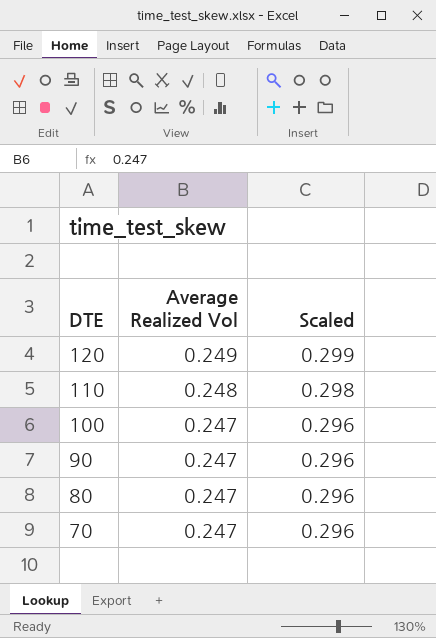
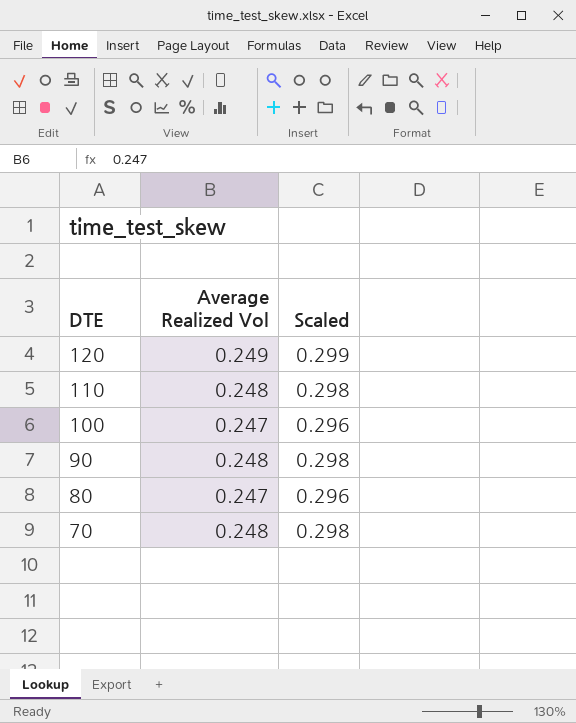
90 | Average Realized Vol: 0.247 -> 0.248
90 | Scaled: 0.296 -> 0.298
70 | Average Realized Vol: 0.247 -> 0.248
70 | Scaled: 0.296 -> 0.298

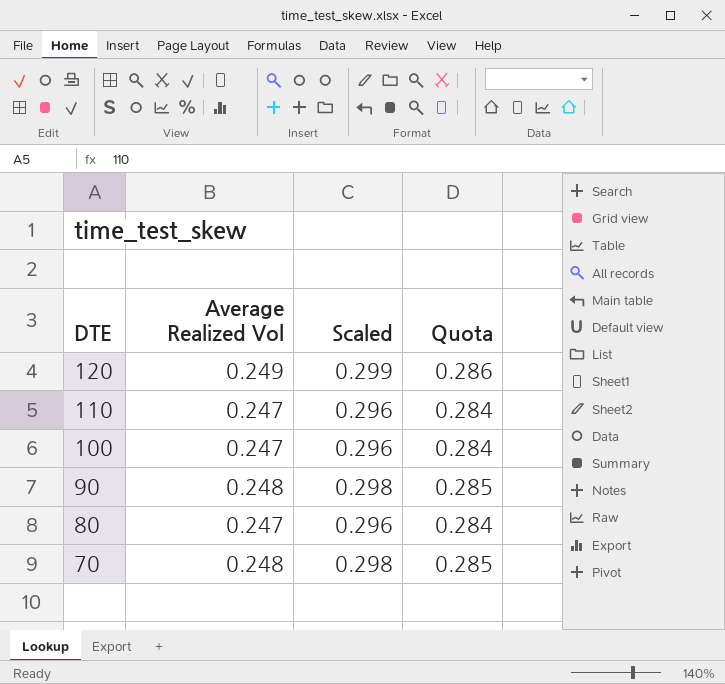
column Quota | formula: none -> [Average Realized Vol] * 1.15
110 | Average Realized Vol: 0.248 -> 0.247
110 | Scaled: 0.298 -> 0.296

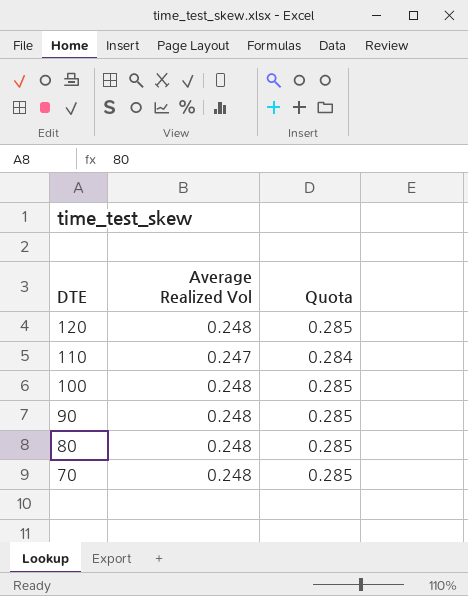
column Scaled | formula: [Average Realized Vol] * 1.2 -> none
120 | Average Realized Vol: 0.249 -> 0.248
120 | Quota: 0.286 -> 0.285
100 | Average Realized Vol: 0.247 -> 0.248
100 | Quota: 0.284 -> 0.285
80 | Average Realized Vol: 0.247 -> 0.248
80 | Quota: 0.284 -> 0.285

